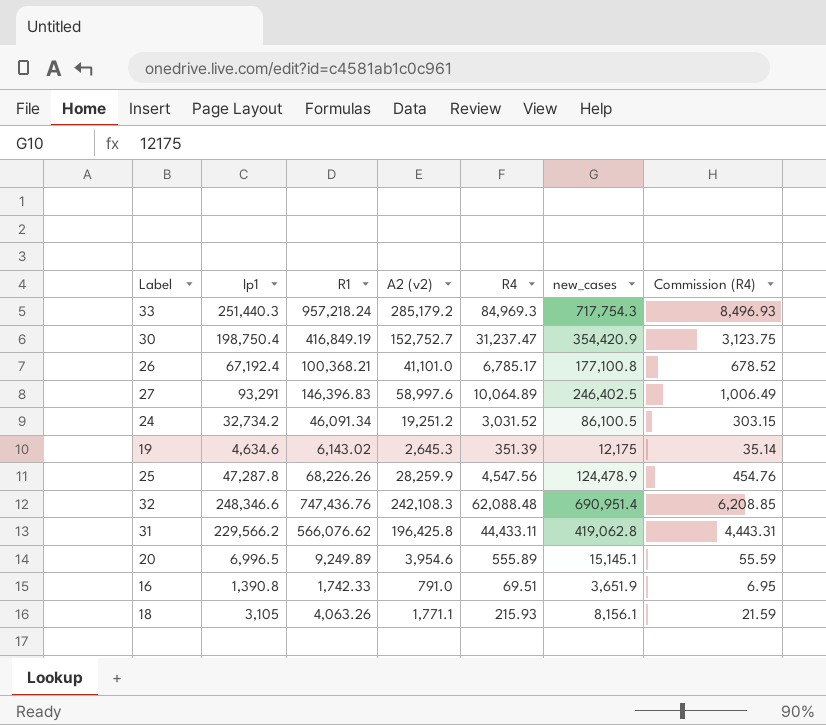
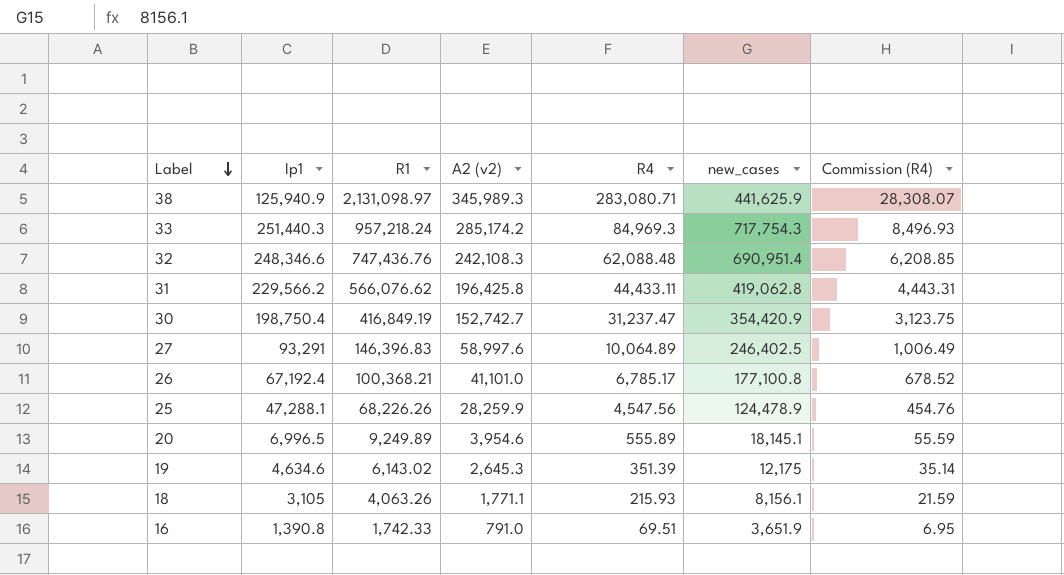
row order: none -> Label descending
row 24: 32,734.2 | 46,091.34 | 19,251.2 | 3,031.52 | 86,100.5 | 303.15 -> none
row 38: none -> 125,940.9 | 2,131,098.97 | 345,989.3 | 283,080.71 | 441,625.9 | 28,308.07
33 | A2 (v2): 285,179.2 -> 285,174.2
30 | A2 (v2): 152,752.7 -> 152,742.7
25 | Ip1: 47,287.8 -> 47,288.1
20 | new_cases: 15,145.1 -> 18,145.1

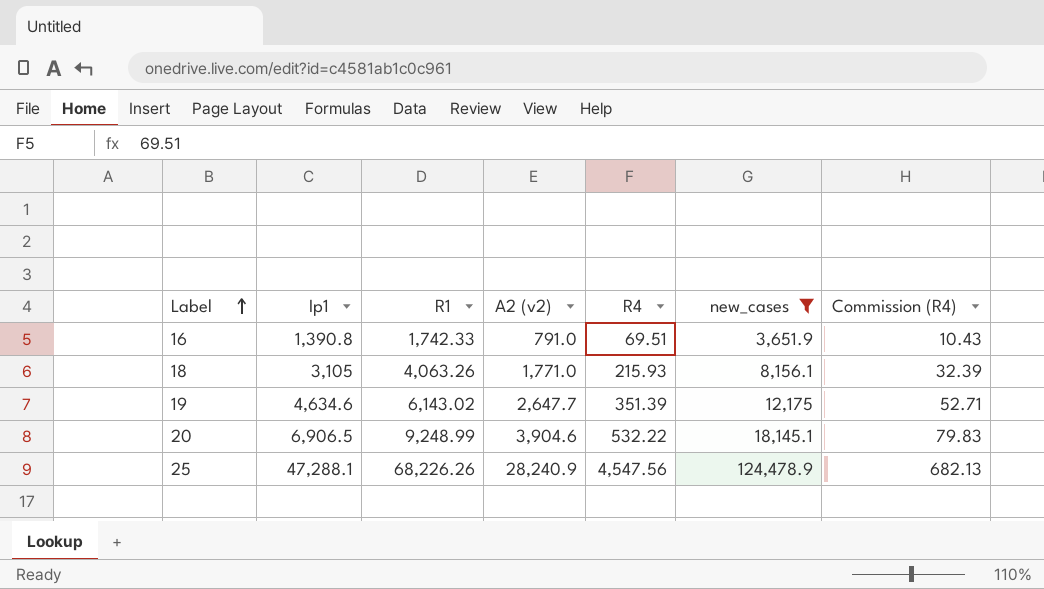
filter: none -> new_cases <= 124,478.9
row order: Label descending -> Label ascending
column Commission (R4) | formula: [R4] * 0.1 -> [R4] * 0.15
18 | A2 (v2): 1,771.1 -> 1,771.0
19 | A2 (v2): 2,645.3 -> 2,647.7
20 | Ip1: 6,996.5 -> 6,906.5
20 | R1: 9,249.89 -> 9,248.99
20 | A2 (v2): 3,954.6 -> 3,904.6
20 | R4: 555.89 -> 532.22
25 | A2 (v2): 28,259.9 -> 28,240.9

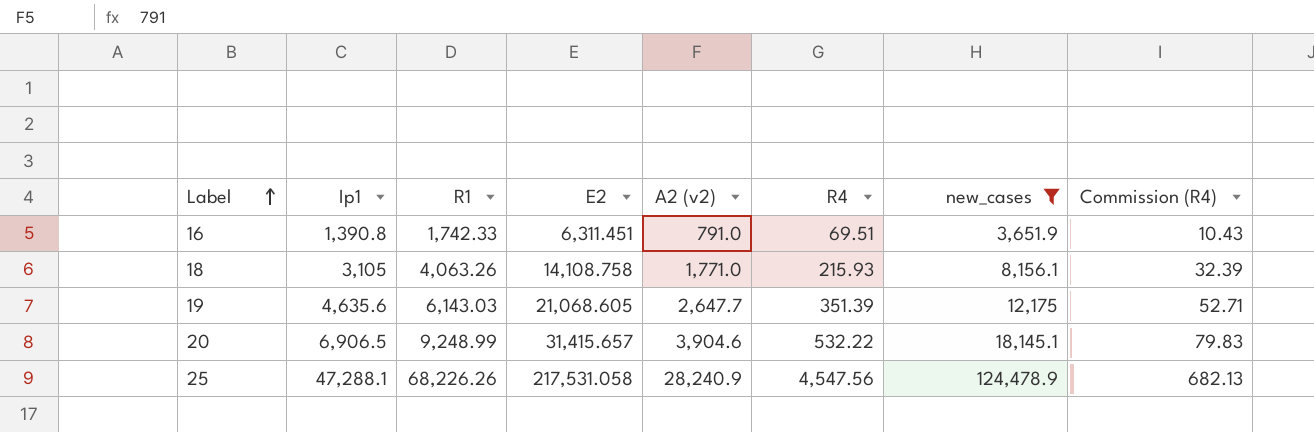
column E2 | position: none -> 4
19 | Ip1: 4,634.6 -> 4,635.6
19 | R1: 6,143.02 -> 6,143.03

